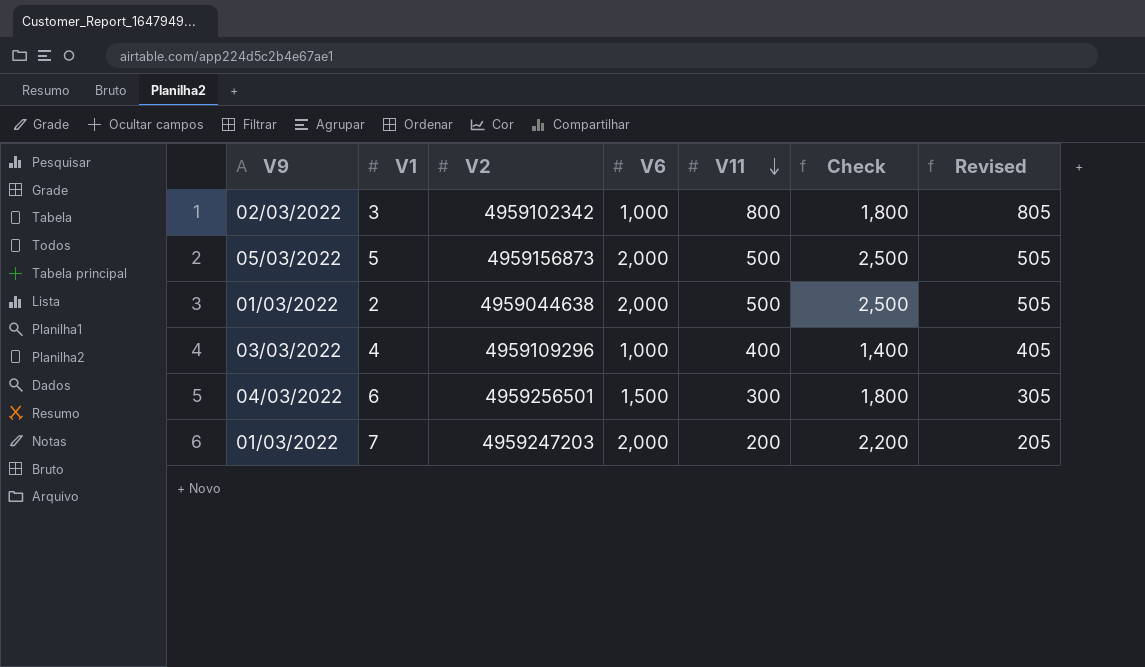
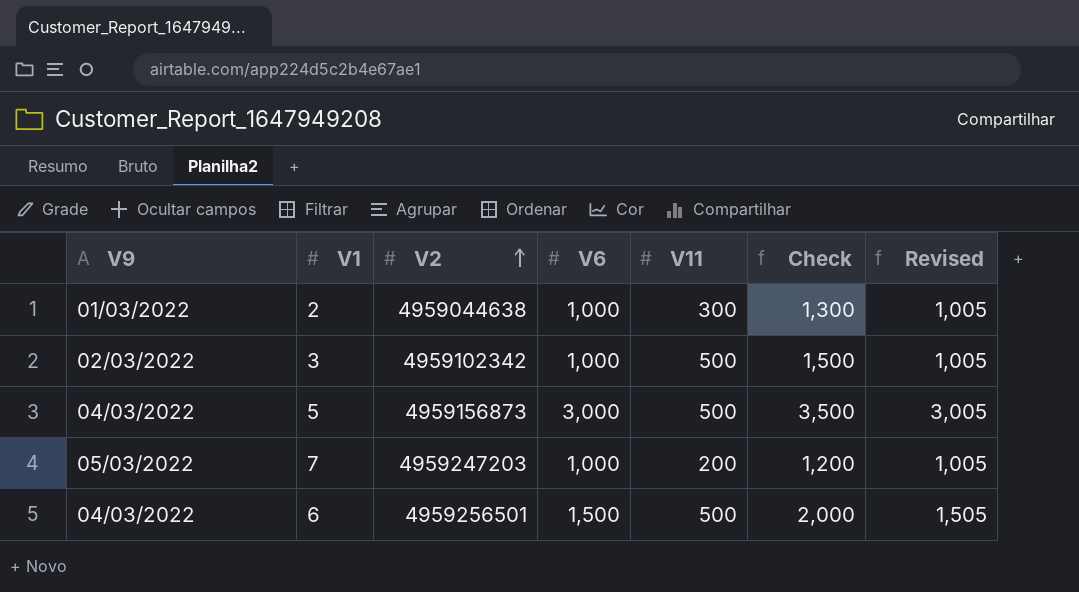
row order: V11 descending -> V2 ascending
column Revised | formula: [V11] + 5 -> [V6] + 5
row 4: 03/03/2022 | 4959109296 | 1,000 | 400 | 1,400 | 405 -> none
2 | V6: 2,000 -> 1,000
2 | V11: 500 -> 300
2 | Check: 2,500 -> 1,300
3 | V11: 800 -> 500
3 | Check: 1,800 -> 1,500
5 | V9: 05/03/2022 -> 04/03/2022
5 | V6: 2,000 -> 3,000
5 | Check: 2,500 -> 3,500
7 | V9: 01/03/2022 -> 05/03/2022
7 | V6: 2,000 -> 1,000
7 | Check: 2,200 -> 1,200
6 | V11: 300 -> 500
6 | Check: 1,800 -> 2,000

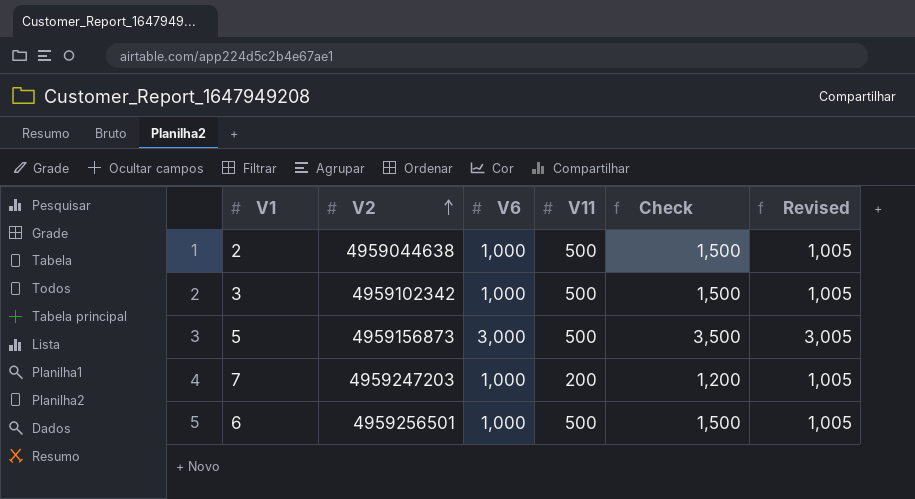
column V9 | position: 1 -> none
2 | V11: 300 -> 500
2 | Check: 1,300 -> 1,500
6 | V6: 1,500 -> 1,000
6 | Check: 2,000 -> 1,500
6 | Revised: 1,505 -> 1,005

